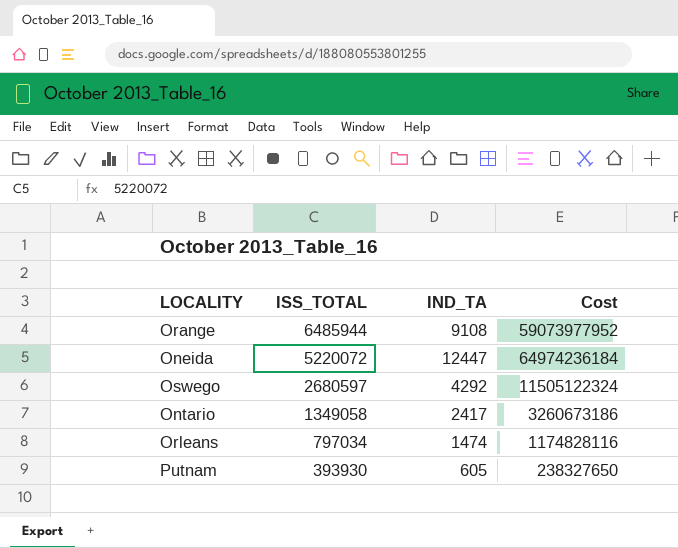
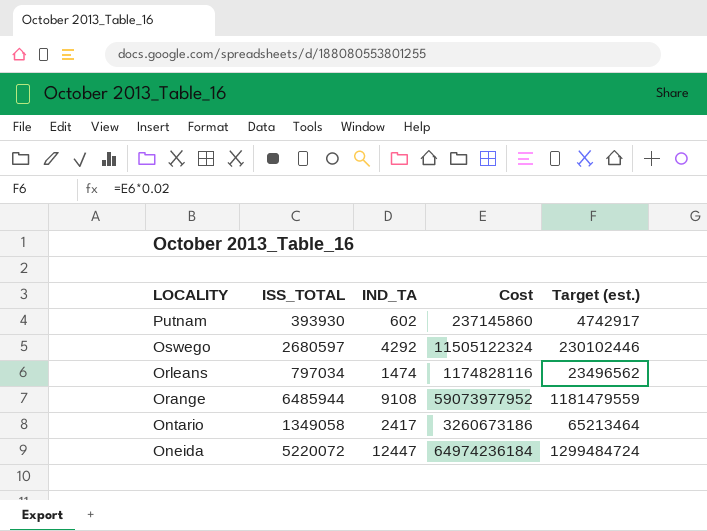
row order: ISS_TOTAL descending -> LOCALITY descending
column Target (est.) | formula: none -> [Cost] * 0.02
Putnam | IND_TA: 605 -> 602
Putnam | Cost: 238327650 -> 237145860

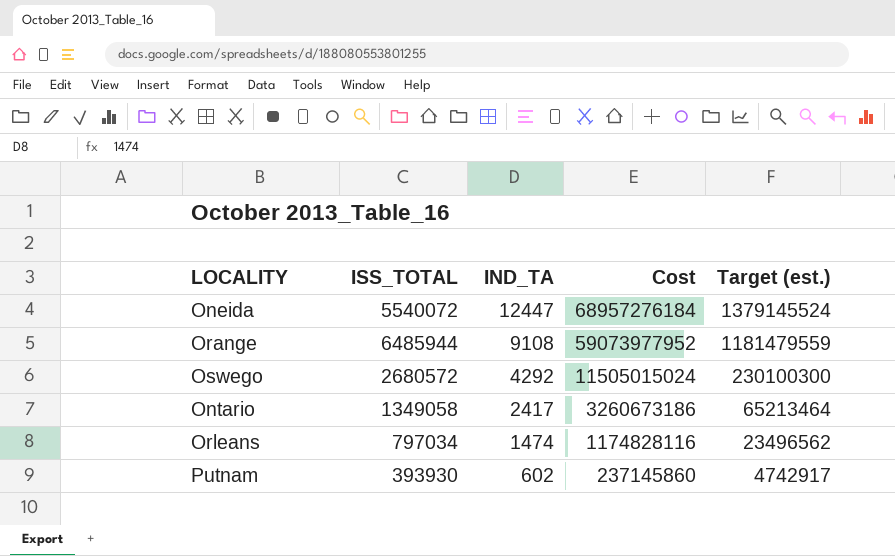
row order: LOCALITY descending -> IND_TA descending
Oneida | ISS_TOTAL: 5220072 -> 5540072
Oneida | Cost: 64974236184 -> 68957276184
Oneida | Target (est.): 1299484724 -> 1379145524
Oswego | ISS_TOTAL: 2680597 -> 2680572
Oswego | Cost: 11505122324 -> 11505015024
Oswego | Target (est.): 230102446 -> 230100300

